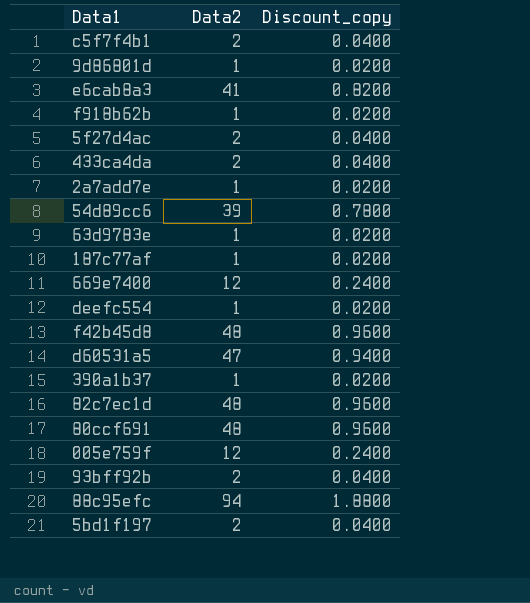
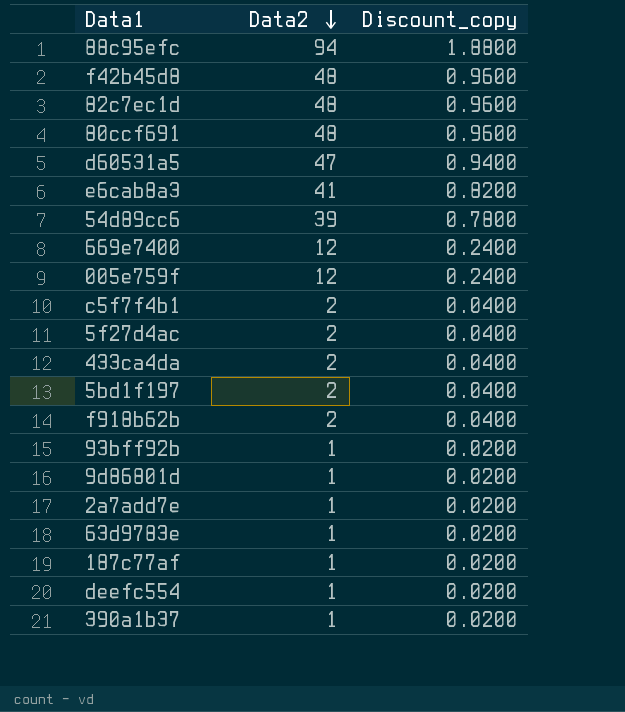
row order: none -> Data2 descending
f918b62b | Data2: 1 -> 2
f918b62b | Discount_copy: 0.0200 -> 0.0400
93bff92b | Data2: 2 -> 1
93bff92b | Discount_copy: 0.0400 -> 0.0200

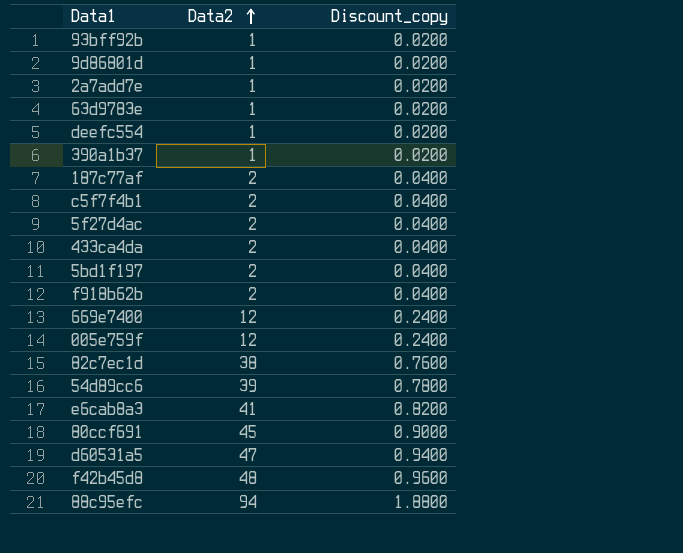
row order: Data2 descending -> Data2 ascending
187c77af | Data2: 1 -> 2
187c77af | Discount_copy: 0.0200 -> 0.0400
82c7ec1d | Data2: 48 -> 38
82c7ec1d | Discount_copy: 0.9600 -> 0.7600
80ccf691 | Data2: 48 -> 45
80ccf691 | Discount_copy: 0.9600 -> 0.9000

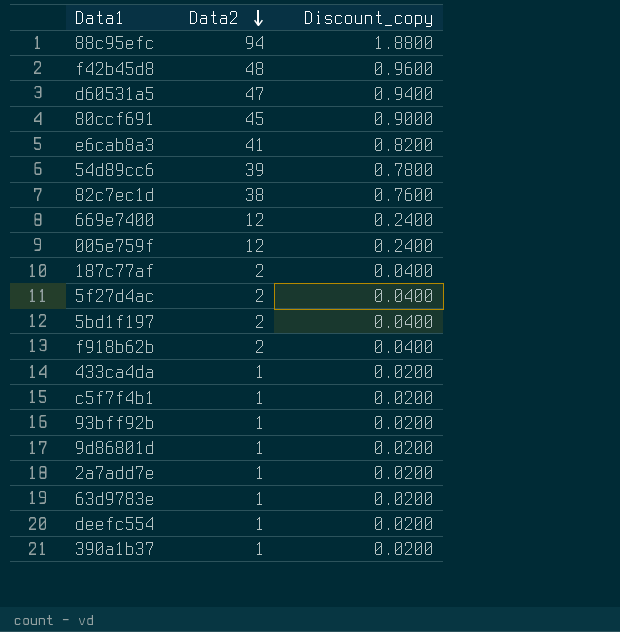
row order: Data2 ascending -> Data2 descending
433ca4da | Data2: 2 -> 1
433ca4da | Discount_copy: 0.0400 -> 0.0200
c5f7f4b1 | Data2: 2 -> 1
c5f7f4b1 | Discount_copy: 0.0400 -> 0.0200

